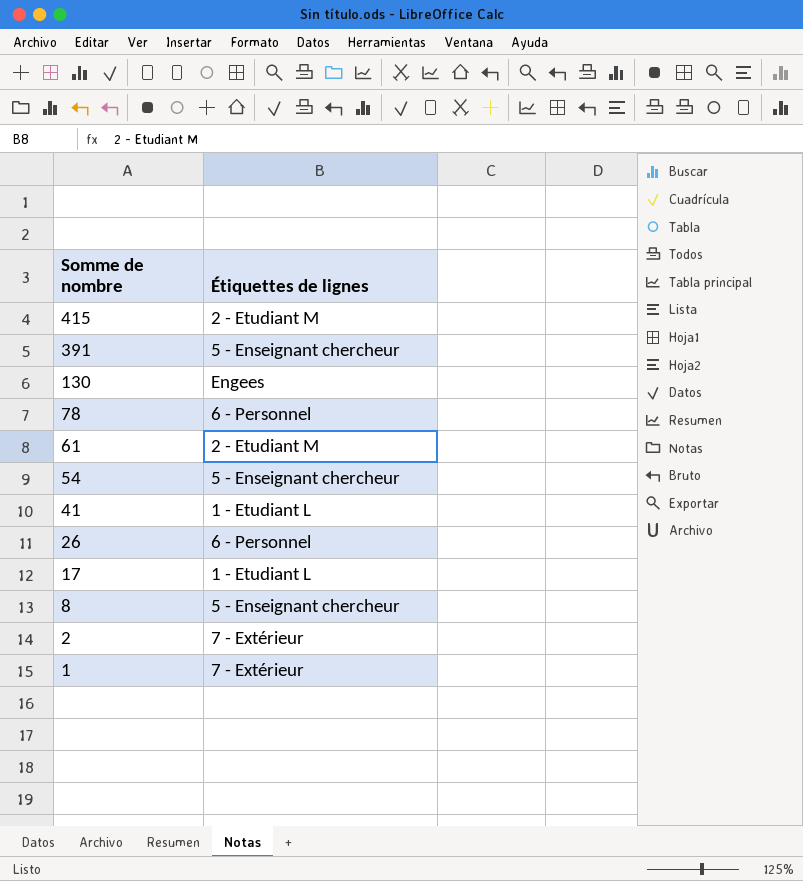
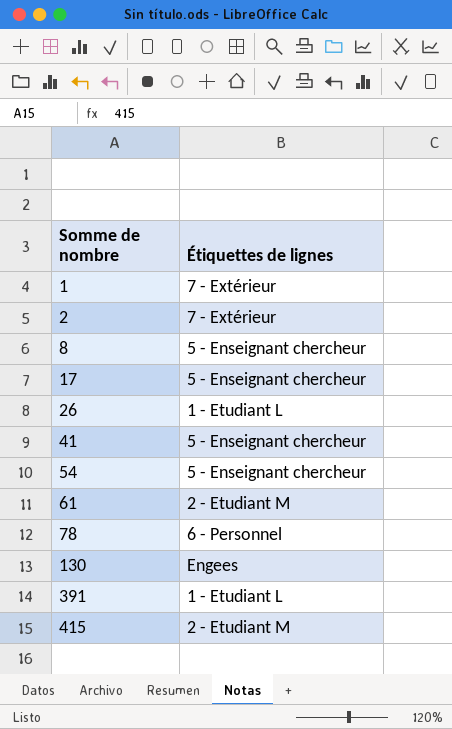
row order: Somme de nombre descending -> Somme de nombre ascending
17 | Étiquettes de lignes: 1 - Etudiant L -> 5 - Enseignant chercheur
26 | Étiquettes de lignes: 6 - Personnel -> 1 - Etudiant L
41 | Étiquettes de lignes: 1 - Etudiant L -> 5 - Enseignant chercheur
391 | Étiquettes de lignes: 5 - Enseignant chercheur -> 1 - Etudiant L

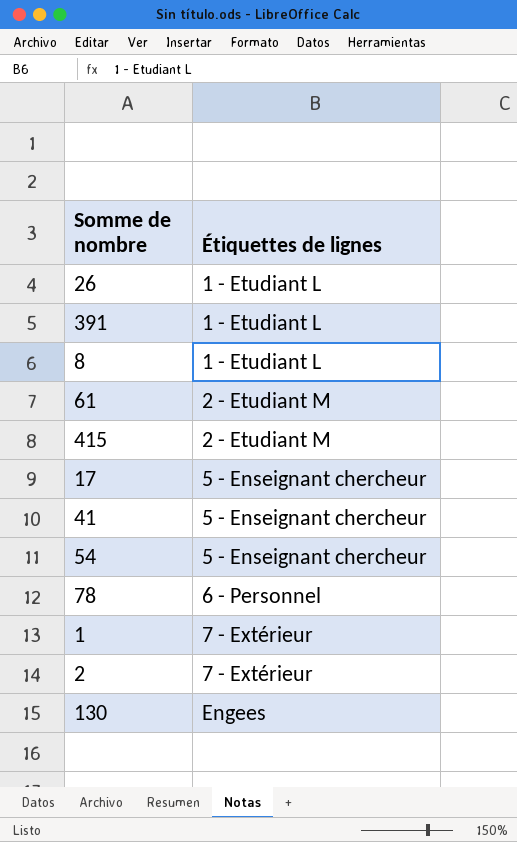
row order: Somme de nombre ascending -> Étiquettes de lignes ascending
8 | Étiquettes de lignes: 5 - Enseignant chercheur -> 1 - Etudiant L

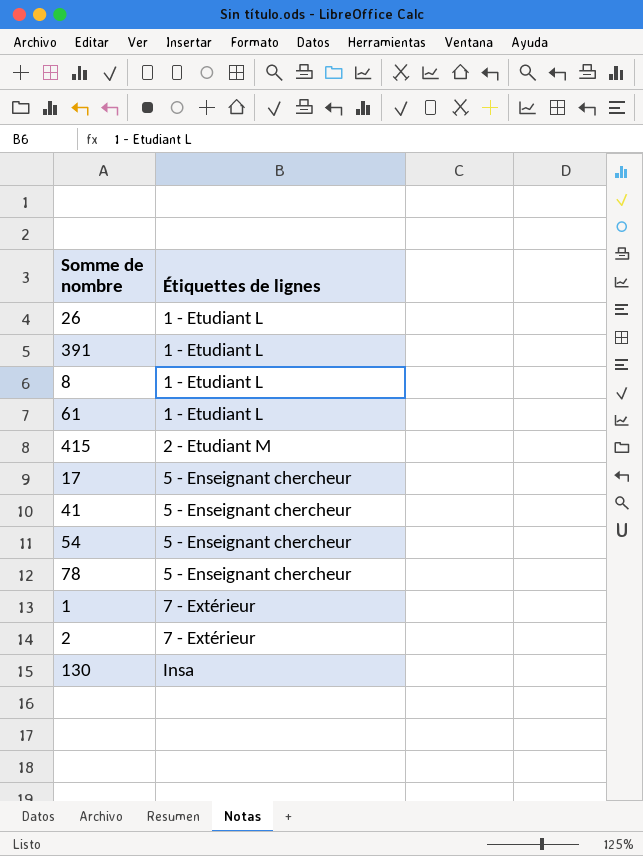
61 | Étiquettes de lignes: 2 - Etudiant M -> 1 - Etudiant L
78 | Étiquettes de lignes: 6 - Personnel -> 5 - Enseignant chercheur
130 | Étiquettes de lignes: Engees -> Insa

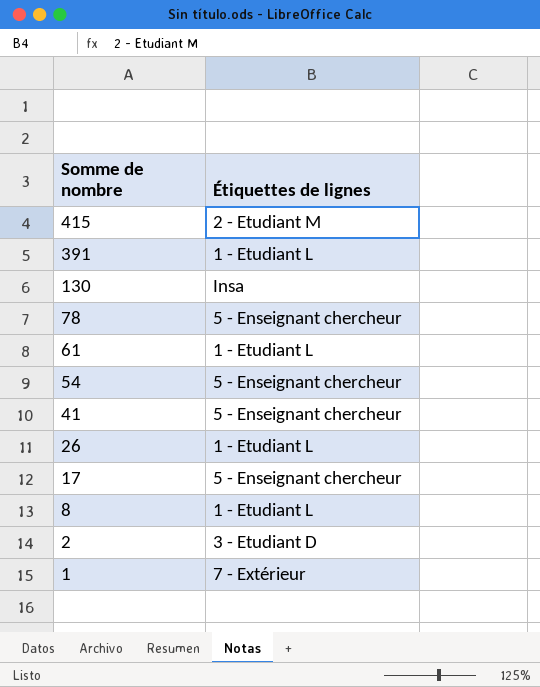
row order: Étiquettes de lignes ascending -> Somme de nombre descending
2 | Étiquettes de lignes: 7 - Extérieur -> 3 - Etudiant D

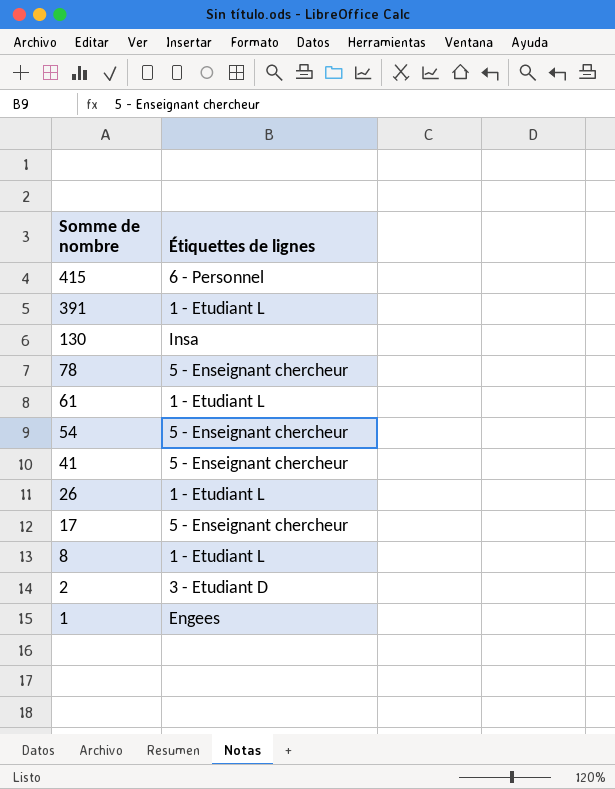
415 | Étiquettes de lignes: 2 - Etudiant M -> 6 - Personnel
1 | Étiquettes de lignes: 7 - Extérieur -> Engees

